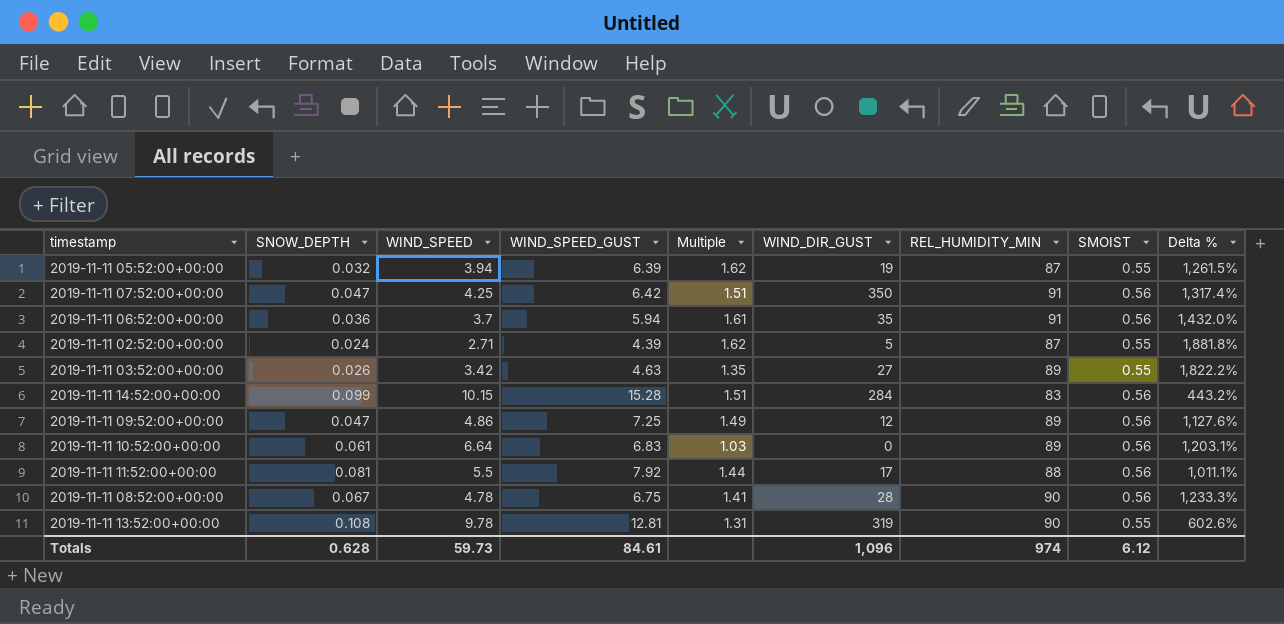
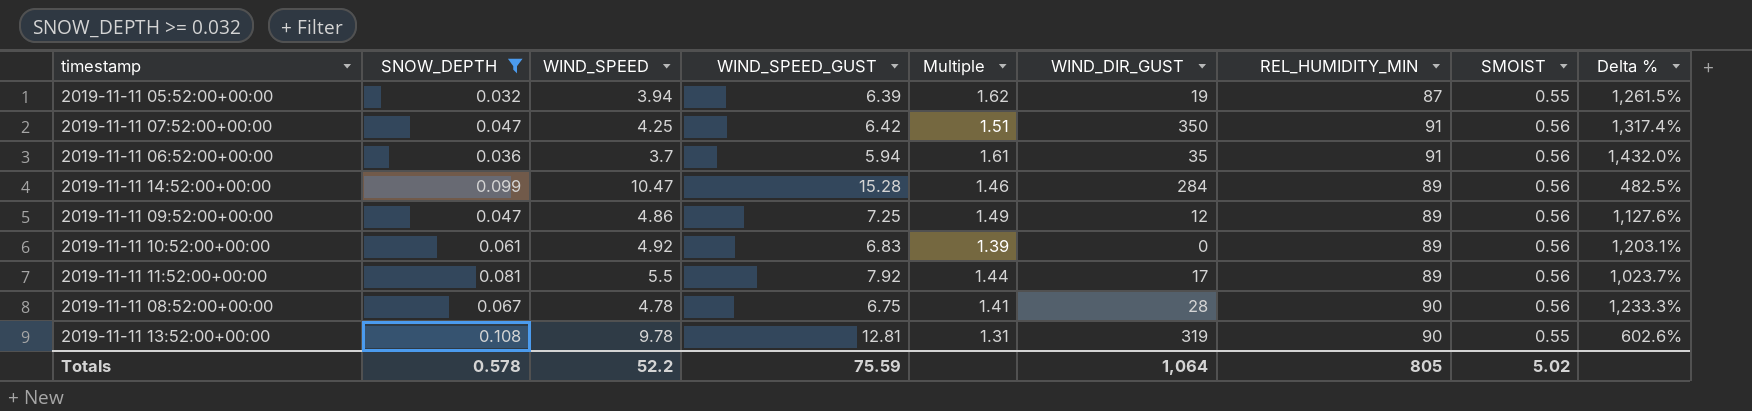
filter: none -> SNOW_DEPTH >= 0.032
2019-11-11 14:52:00+00:00 | WIND_SPEED: 10.15 -> 10.47
2019-11-11 14:52:00+00:00 | Multiple: 1.51 -> 1.46
2019-11-11 14:52:00+00:00 | REL_HUMIDITY_MIN: 83 -> 89
2019-11-11 14:52:00+00:00 | Delta %: 443.2% -> 482.5%
2019-11-11 10:52:00+00:00 | WIND_SPEED: 6.64 -> 4.92
2019-11-11 10:52:00+00:00 | Multiple: 1.03 -> 1.39
2019-11-11 11:52:00+00:00 | REL_HUMIDITY_MIN: 88 -> 89
2019-11-11 11:52:00+00:00 | Delta %: 1,011.1% -> 1,023.7%
Totals | SNOW_DEPTH: 0.628 -> 0.578
Totals | WIND_SPEED: 59.73 -> 52.2
Totals | WIND_SPEED_GUST: 84.61 -> 75.59
Totals | WIND_DIR_GUST: 1,096 -> 1,064
Totals | REL_HUMIDITY_MIN: 974 -> 805
Totals | SMOIST: 6.12 -> 5.02

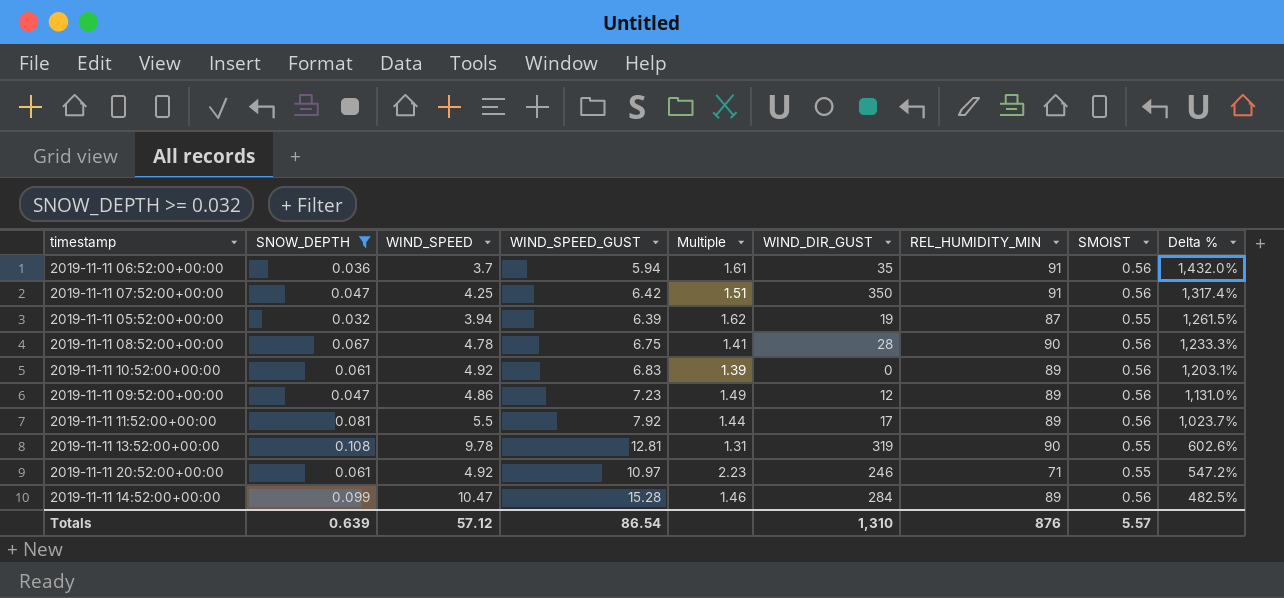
row order: none -> Delta % descending
2019-11-11 09:52:00+00:00 | WIND_SPEED_GUST: 7.25 -> 7.23
2019-11-11 09:52:00+00:00 | Delta %: 1,127.6% -> 1,131.0%
row 2019-11-11 20:52:00+00:00: none -> 0.061 | 4.92 | 10.97 | 2.23 | 246 | 71 | 0.55 | 547.2%
Totals | SNOW_DEPTH: 0.578 -> 0.639
Totals | WIND_SPEED: 52.2 -> 57.12
Totals | WIND_SPEED_GUST: 75.59 -> 86.54
Totals | WIND_DIR_GUST: 1,064 -> 1,310
Totals | REL_HUMIDITY_MIN: 805 -> 876
Totals | SMOIST: 5.02 -> 5.57

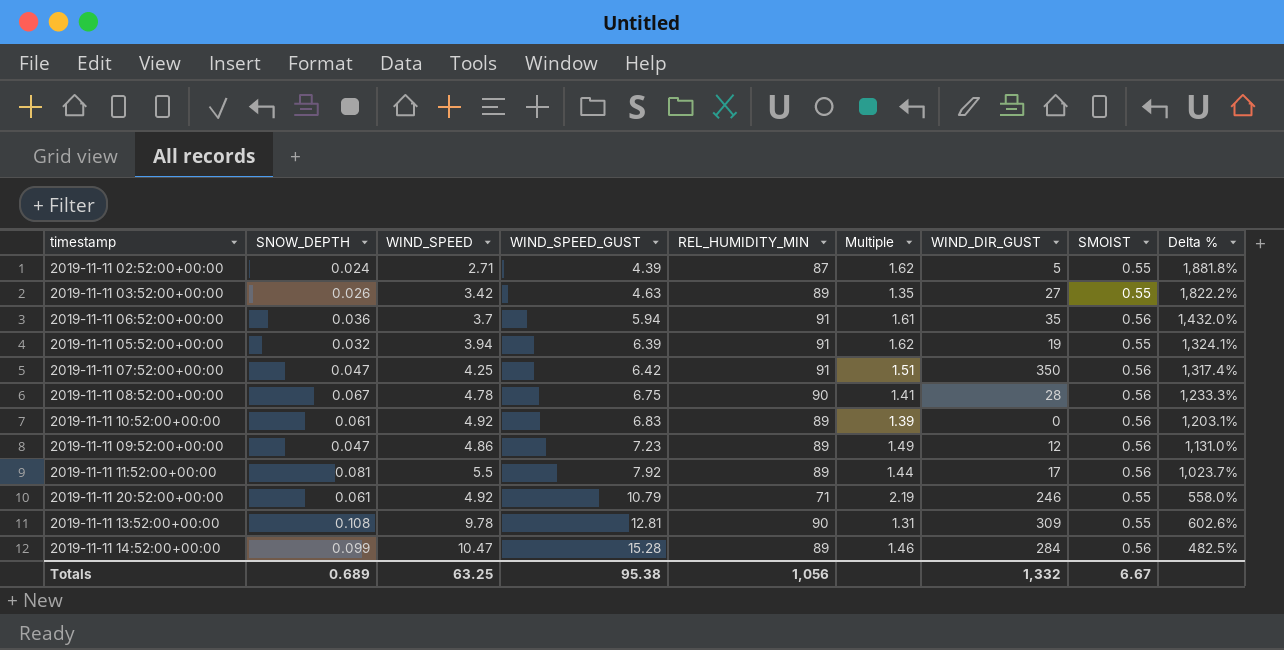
filter: SNOW_DEPTH >= 0.032 -> none
row order: Delta % descending -> WIND_SPEED_GUST ascending
column REL_HUMIDITY_MIN | position: 7 -> 5
2019-11-11 05:52:00+00:00 | REL_HUMIDITY_MIN: 87 -> 91
2019-11-11 05:52:00+00:00 | Delta %: 1,261.5% -> 1,324.1%
2019-11-11 20:52:00+00:00 | WIND_SPEED_GUST: 10.97 -> 10.79
2019-11-11 20:52:00+00:00 | Multiple: 2.23 -> 2.19
2019-11-11 20:52:00+00:00 | Delta %: 547.2% -> 558.0%
2019-11-11 13:52:00+00:00 | WIND_DIR_GUST: 319 -> 309
Totals | SNOW_DEPTH: 0.639 -> 0.689
Totals | WIND_SPEED: 57.12 -> 63.25
Totals | WIND_SPEED_GUST: 86.54 -> 95.38
Totals | REL_HUMIDITY_MIN: 876 -> 1,056
Totals | WIND_DIR_GUST: 1,310 -> 1,332
Totals | SMOIST: 5.57 -> 6.67

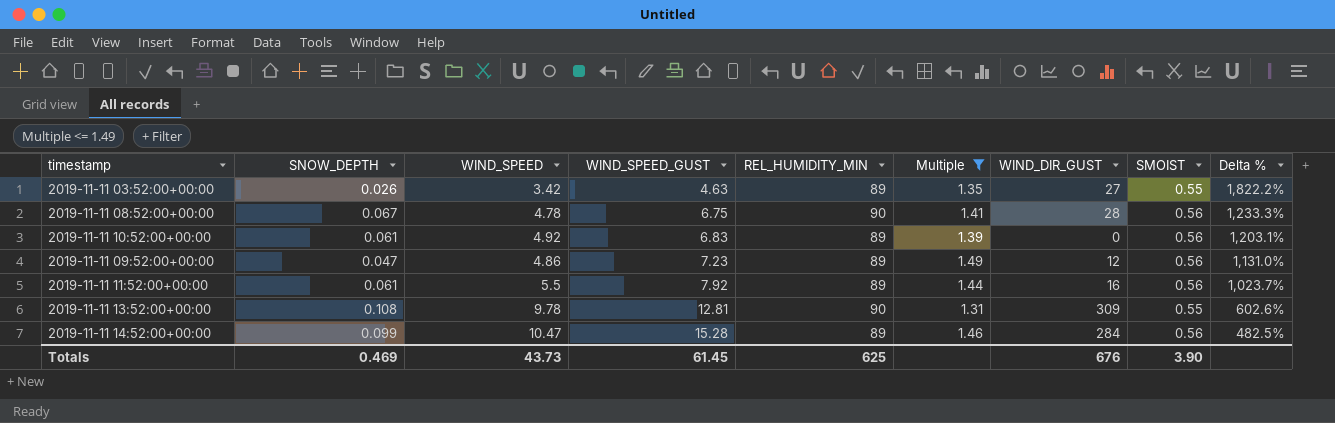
filter: none -> Multiple <= 1.49
2019-11-11 11:52:00+00:00 | SNOW_DEPTH: 0.081 -> 0.061
2019-11-11 11:52:00+00:00 | WIND_DIR_GUST: 17 -> 16
Totals | SNOW_DEPTH: 0.689 -> 0.469
Totals | WIND_SPEED: 63.25 -> 43.73
Totals | WIND_SPEED_GUST: 95.38 -> 61.45
Totals | REL_HUMIDITY_MIN: 1,056 -> 625
Totals | WIND_DIR_GUST: 1,332 -> 676
Totals | SMOIST: 6.67 -> 3.90

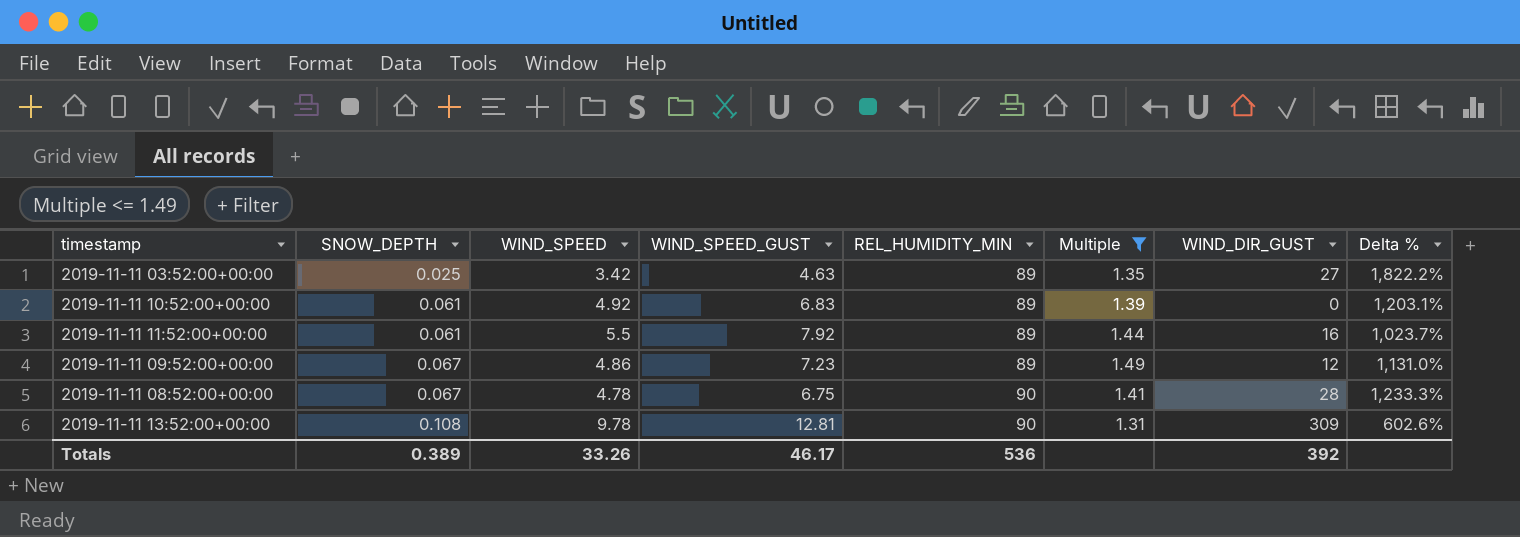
row order: WIND_SPEED_GUST ascending -> SNOW_DEPTH ascending
column SMOIST | position: 8 -> none
row 2019-11-11 14:52:00+00:00: 0.099 | 10.47 | 15.28 | 89 | 1.46 | 284 | 0.56 | 482.5% -> none
2019-11-11 03:52:00+00:00 | SNOW_DEPTH: 0.026 -> 0.025
2019-11-11 09:52:00+00:00 | SNOW_DEPTH: 0.047 -> 0.067
Totals | SNOW_DEPTH: 0.469 -> 0.389
Totals | WIND_SPEED: 43.73 -> 33.26
Totals | WIND_SPEED_GUST: 61.45 -> 46.17
Totals | REL_HUMIDITY_MIN: 625 -> 536
Totals | WIND_DIR_GUST: 676 -> 392

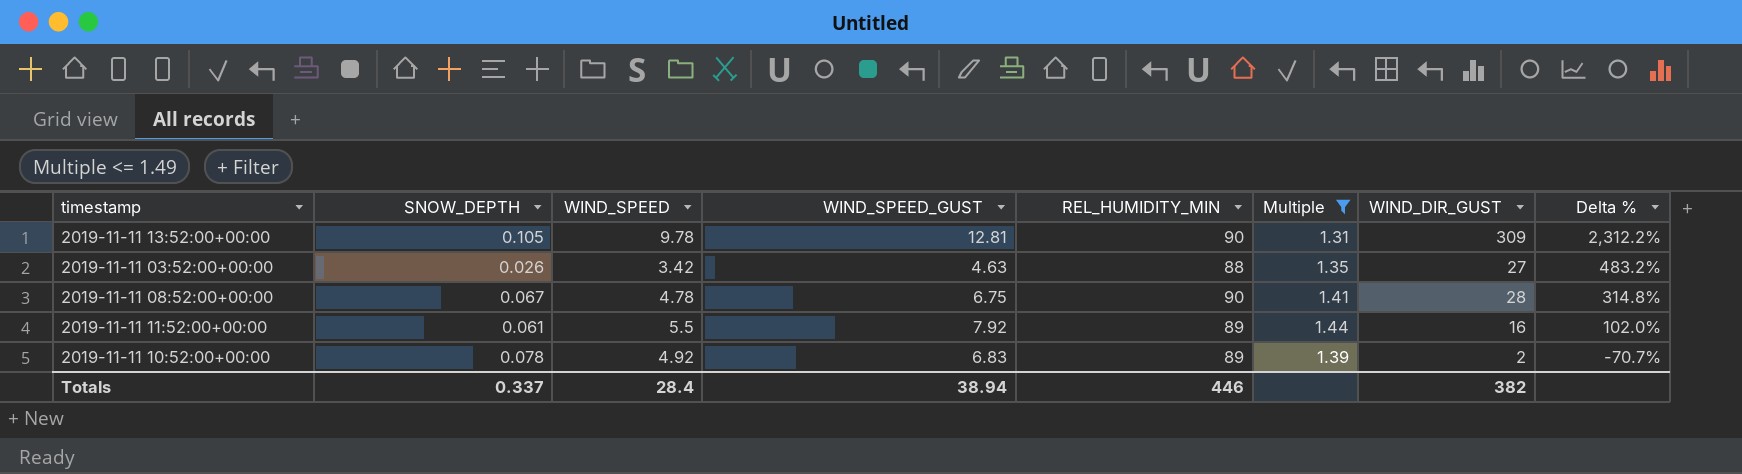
row order: SNOW_DEPTH ascending -> Delta % descending
column Delta % | formula: ([REL_HUMIDITY_MIN] - [WIND_SPEED_GUST]) / [WIND_SPEED_GUST] -> ([WIND_DIR_GUST] - [WIND_SPEED_GUST]) / [WIND_SPEED_GUST]
row 2019-11-11 09:52:00+00:00: 0.067 | 4.86 | 7.23 | 89 | 1.49 | 12 | 1,131.0% -> none
2019-11-11 13:52:00+00:00 | SNOW_DEPTH: 0.108 -> 0.105
2019-11-11 03:52:00+00:00 | SNOW_DEPTH: 0.025 -> 0.026
2019-11-11 03:52:00+00:00 | REL_HUMIDITY_MIN: 89 -> 88
2019-11-11 10:52:00+00:00 | SNOW_DEPTH: 0.061 -> 0.078
2019-11-11 10:52:00+00:00 | WIND_DIR_GUST: 0 -> 2
Totals | SNOW_DEPTH: 0.389 -> 0.337
Totals | WIND_SPEED: 33.26 -> 28.4
Totals | WIND_SPEED_GUST: 46.17 -> 38.94
Totals | REL_HUMIDITY_MIN: 536 -> 446
Totals | WIND_DIR_GUST: 392 -> 382

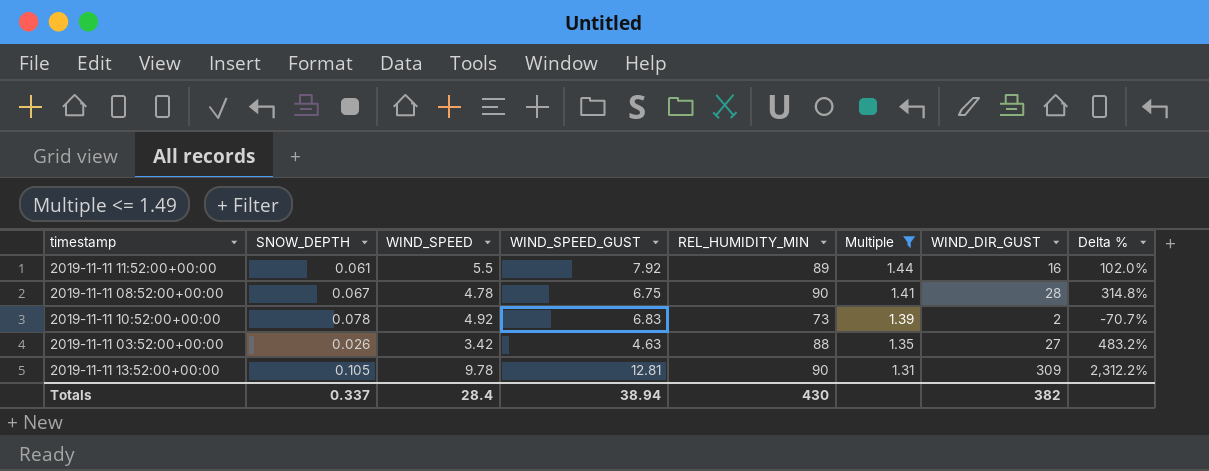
row order: Delta % descending -> Multiple descending
2019-11-11 10:52:00+00:00 | REL_HUMIDITY_MIN: 89 -> 73
Totals | REL_HUMIDITY_MIN: 446 -> 430

